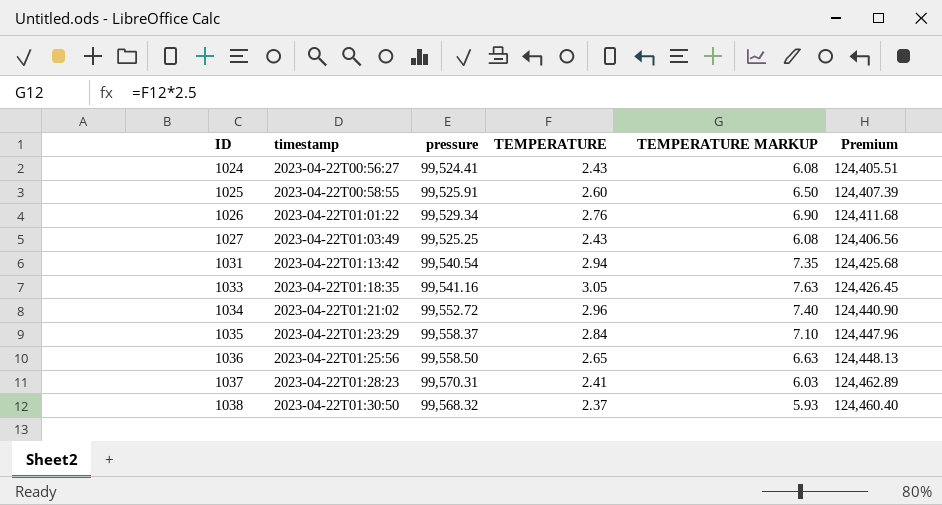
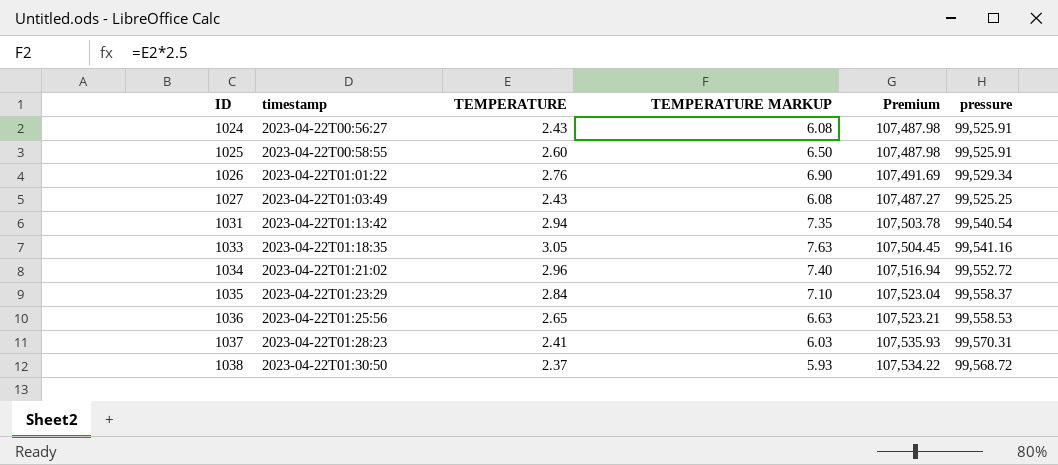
column Premium | formula: [pressure] * 1.25 -> [pressure] * 1.08
column pressure | position: 3 -> 6
1024 | pressure: 99,524.41 -> 99,525.91
1036 | pressure: 99,558.50 -> 99,558.53
1038 | pressure: 99,568.32 -> 99,568.72

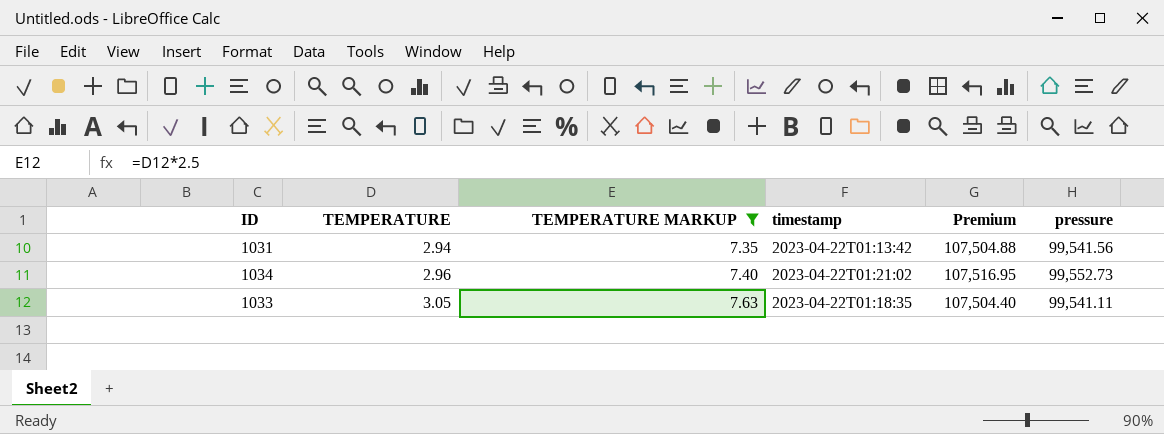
filter: none -> TEMPERATURE MARKUP >= 7.35
row order: ID ascending -> TEMPERATURE ascending
column timestamp | position: 2 -> 4
1031 | Premium: 107,503.78 -> 107,504.88
1031 | pressure: 99,540.54 -> 99,541.56
1034 | Premium: 107,516.94 -> 107,516.95
1034 | pressure: 99,552.72 -> 99,552.73
1033 | Premium: 107,504.45 -> 107,504.40
1033 | pressure: 99,541.16 -> 99,541.11

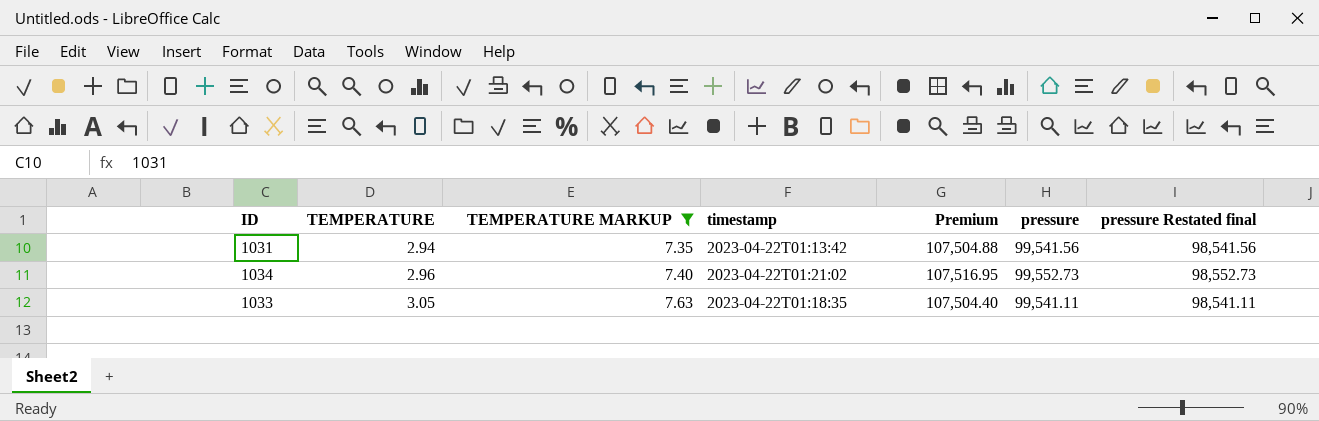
column pressure Restated final | formula: none -> [pressure] - 1000

